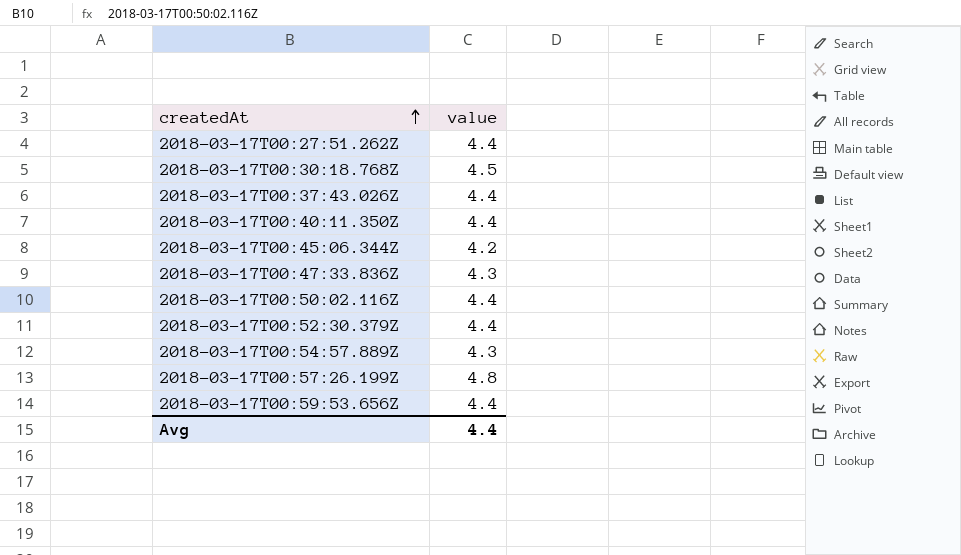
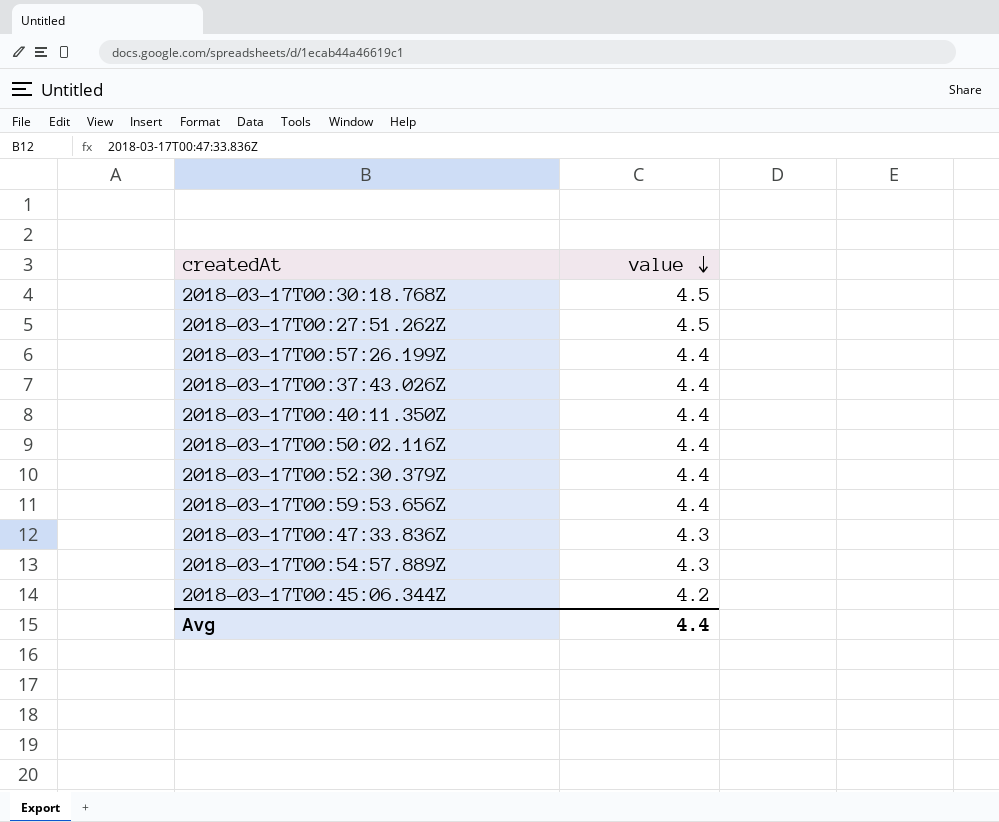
row order: createdAt ascending -> value descending
2018-03-17T00:27:51.262Z | value: 4.4 -> 4.5
2018-03-17T00:57:26.199Z | value: 4.8 -> 4.4

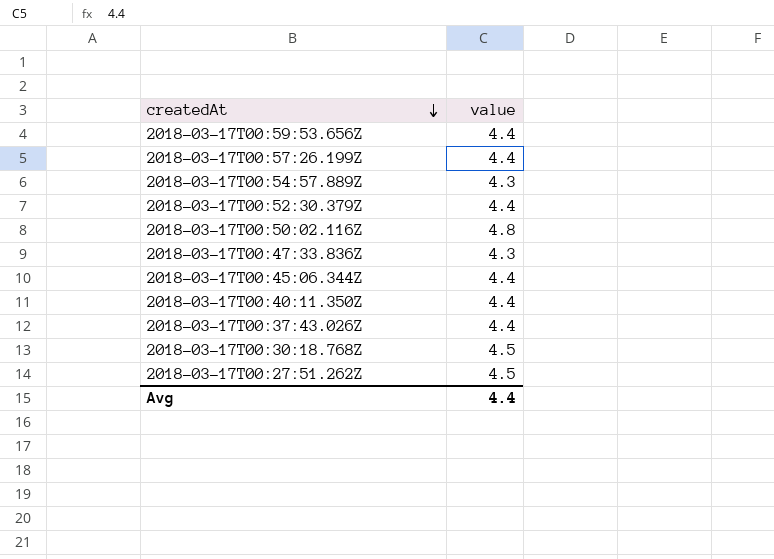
row order: value descending -> createdAt descending
2018-03-17T00:50:02.116Z | value: 4.4 -> 4.8
2018-03-17T00:45:06.344Z | value: 4.2 -> 4.4

